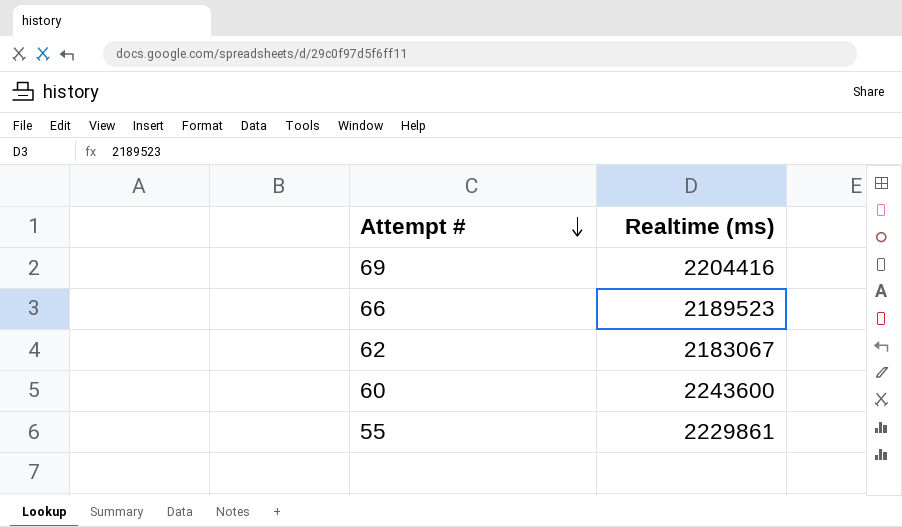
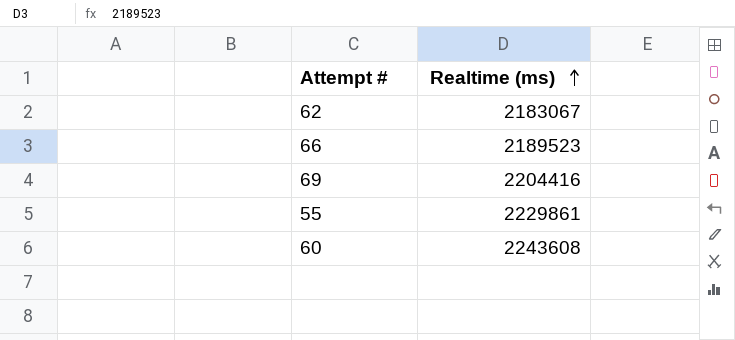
row order: Attempt # descending -> Realtime (ms) ascending
60 | Realtime (ms): 2243600 -> 2243608

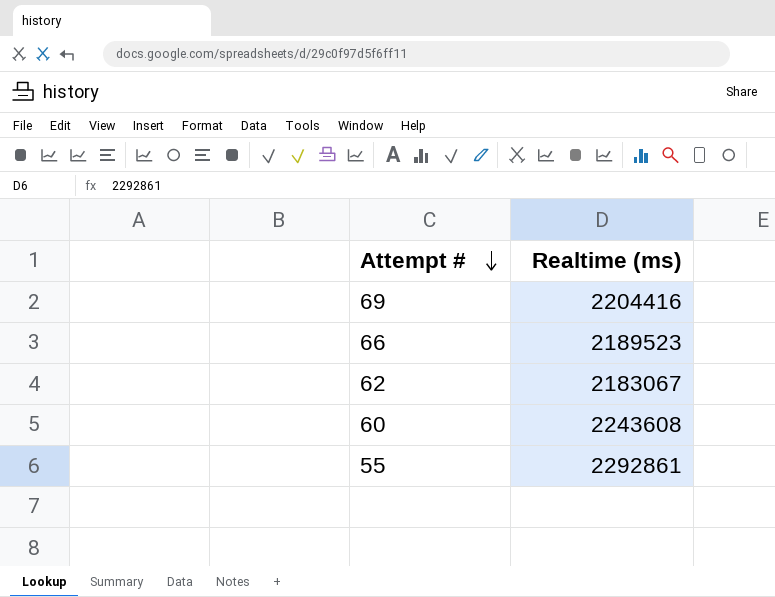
row order: Realtime (ms) ascending -> Attempt # descending
55 | Realtime (ms): 2229861 -> 2292861

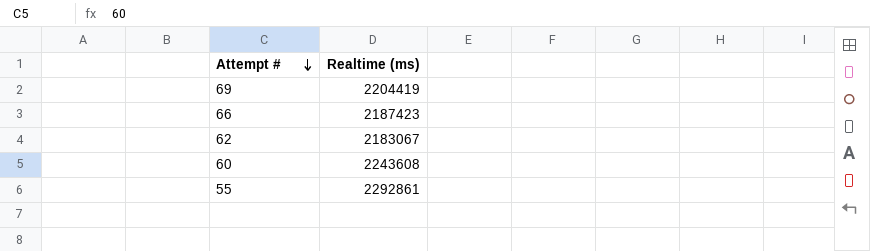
69 | Realtime (ms): 2204416 -> 2204419
66 | Realtime (ms): 2189523 -> 2187423

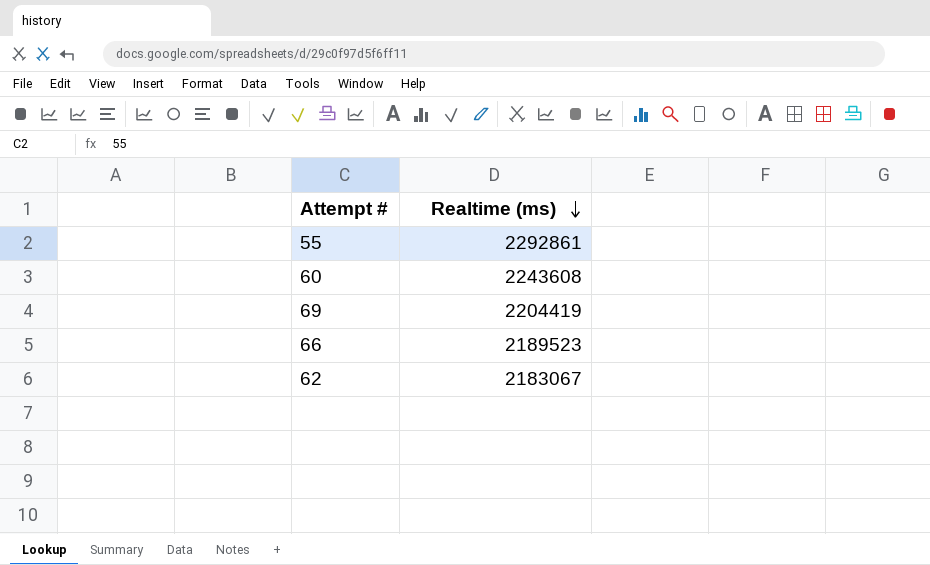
row order: Attempt # descending -> Realtime (ms) descending
66 | Realtime (ms): 2187423 -> 2189523

